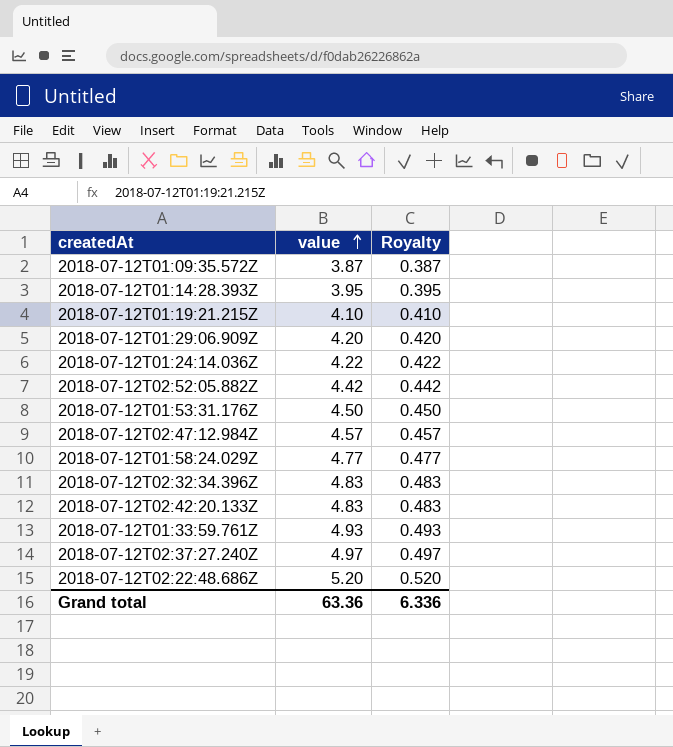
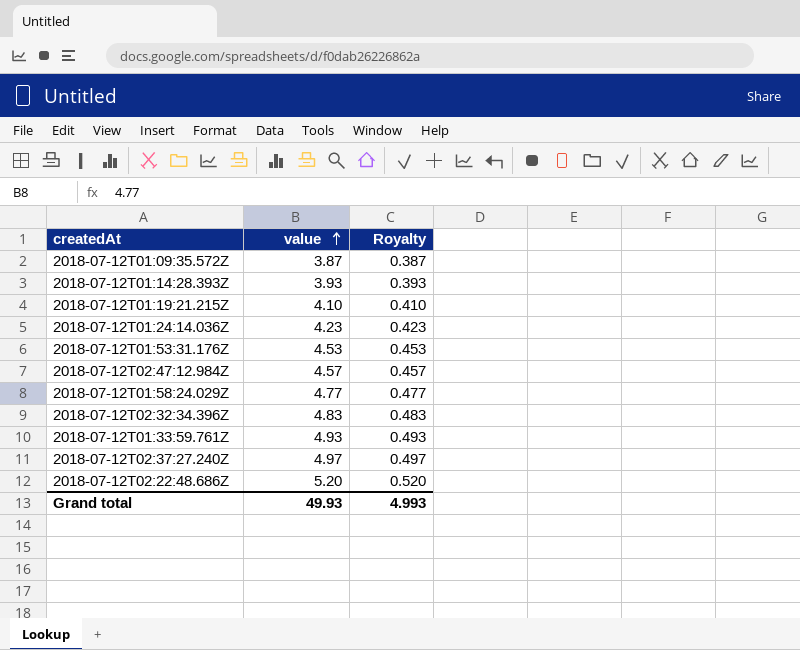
row 2018-07-12T01:29:06.909Z: 4.20 | 0.420 -> none
row 2018-07-12T02:52:05.882Z: 4.42 | 0.442 -> none
row 2018-07-12T02:42:20.133Z: 4.83 | 0.483 -> none
2018-07-12T01:14:28.393Z | value: 3.95 -> 3.93
2018-07-12T01:14:28.393Z | Royalty: 0.395 -> 0.393
2018-07-12T01:24:14.036Z | value: 4.22 -> 4.23
2018-07-12T01:24:14.036Z | Royalty: 0.422 -> 0.423
2018-07-12T01:53:31.176Z | value: 4.50 -> 4.53
2018-07-12T01:53:31.176Z | Royalty: 0.450 -> 0.453
Grand total | value: 63.36 -> 49.93
Grand total | Royalty: 6.336 -> 4.993

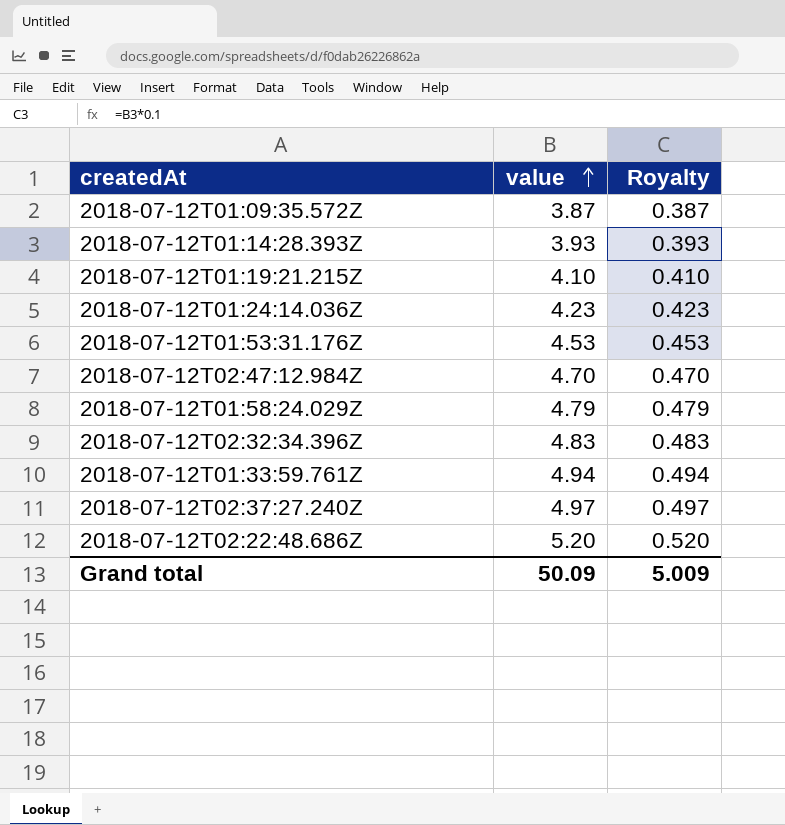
2018-07-12T02:47:12.984Z | value: 4.57 -> 4.70
2018-07-12T02:47:12.984Z | Royalty: 0.457 -> 0.470
2018-07-12T01:58:24.029Z | value: 4.77 -> 4.79
2018-07-12T01:58:24.029Z | Royalty: 0.477 -> 0.479
2018-07-12T01:33:59.761Z | value: 4.93 -> 4.94
2018-07-12T01:33:59.761Z | Royalty: 0.493 -> 0.494
Grand total | value: 49.93 -> 50.09
Grand total | Royalty: 4.993 -> 5.009

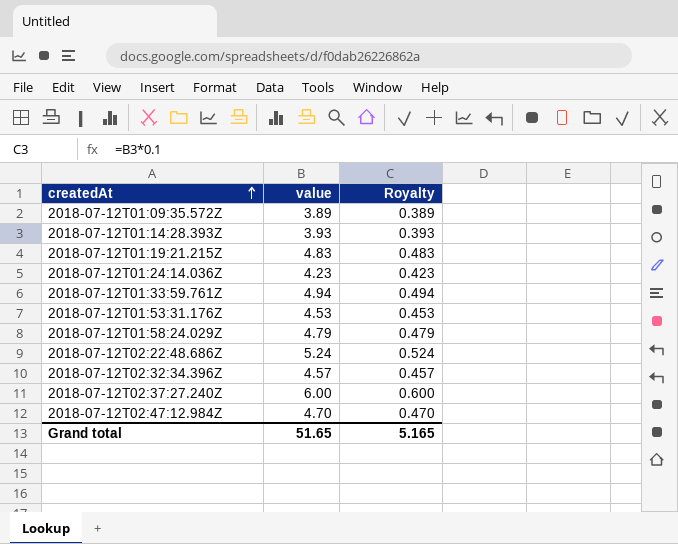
row order: value ascending -> createdAt ascending
2018-07-12T01:09:35.572Z | value: 3.87 -> 3.89
2018-07-12T01:09:35.572Z | Royalty: 0.387 -> 0.389
2018-07-12T01:19:21.215Z | value: 4.10 -> 4.83
2018-07-12T01:19:21.215Z | Royalty: 0.410 -> 0.483
2018-07-12T02:22:48.686Z | value: 5.20 -> 5.24
2018-07-12T02:22:48.686Z | Royalty: 0.520 -> 0.524
2018-07-12T02:32:34.396Z | value: 4.83 -> 4.57
2018-07-12T02:32:34.396Z | Royalty: 0.483 -> 0.457
2018-07-12T02:37:27.240Z | value: 4.97 -> 6.00
2018-07-12T02:37:27.240Z | Royalty: 0.497 -> 0.600
Grand total | value: 50.09 -> 51.65
Grand total | Royalty: 5.009 -> 5.165

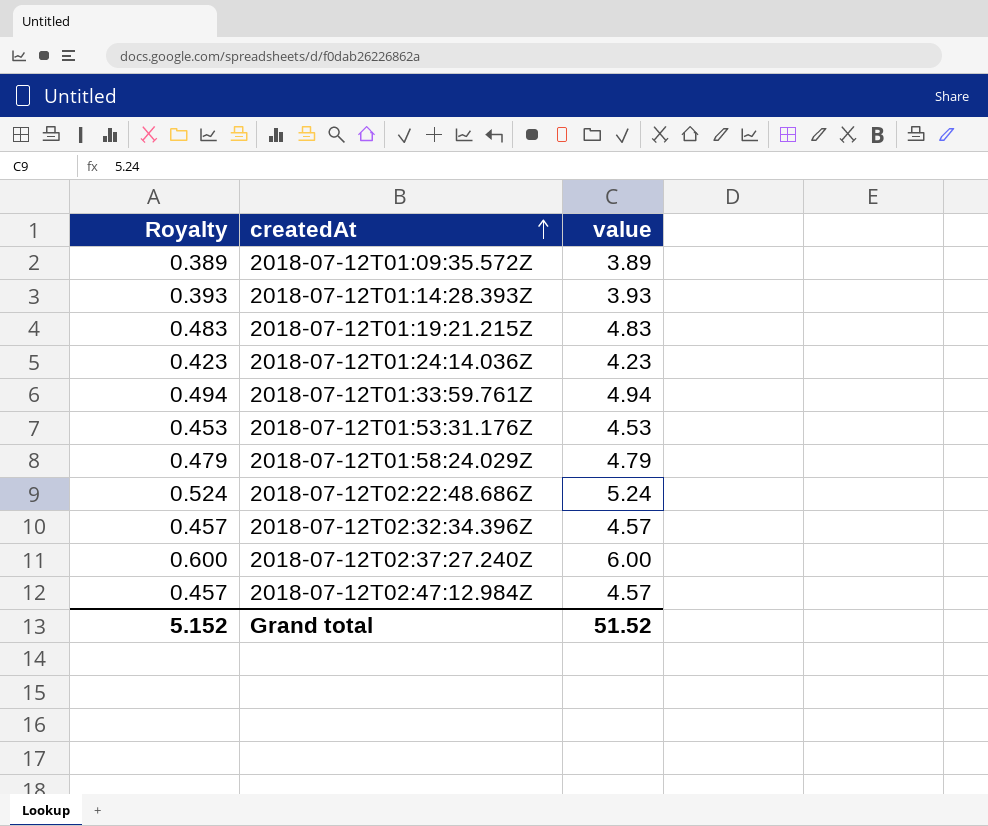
column Royalty | position: 3 -> 1
2018-07-12T02:47:12.984Z | Royalty: 0.470 -> 0.457
2018-07-12T02:47:12.984Z | value: 4.70 -> 4.57
Grand total | Royalty: 5.165 -> 5.152
Grand total | value: 51.65 -> 51.52

